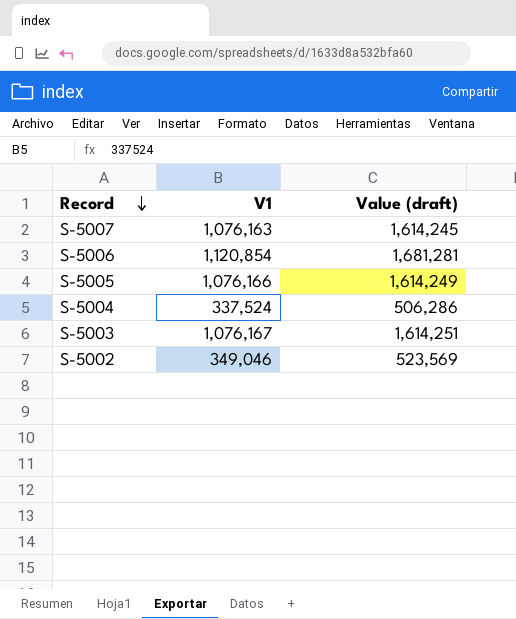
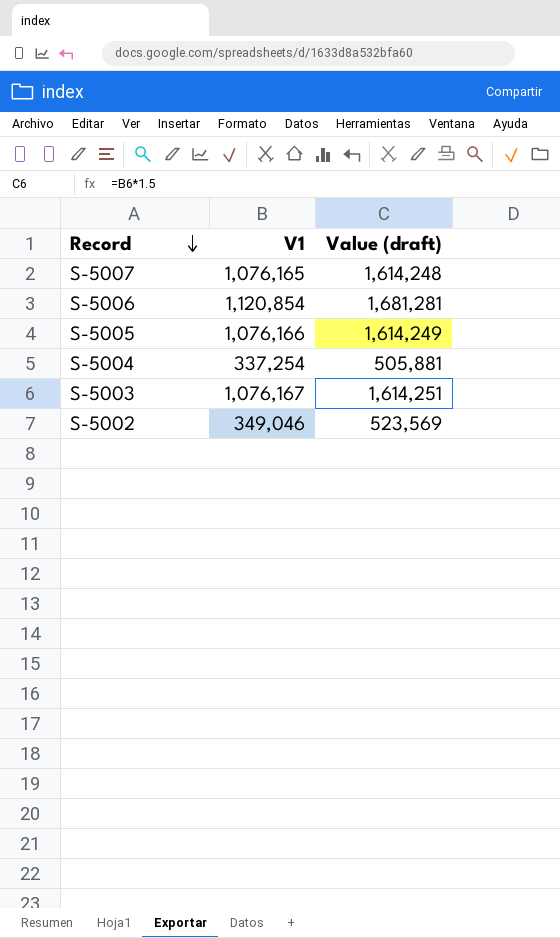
S-5007 | V1: 1,076,163 -> 1,076,165
S-5007 | Value (draft): 1,614,245 -> 1,614,248
S-5004 | V1: 337,524 -> 337,254
S-5004 | Value (draft): 506,286 -> 505,881

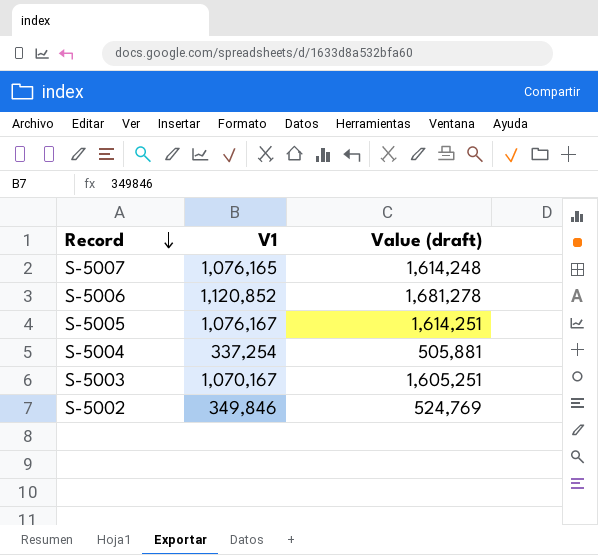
S-5006 | V1: 1,120,854 -> 1,120,852
S-5006 | Value (draft): 1,681,281 -> 1,681,278
S-5005 | V1: 1,076,166 -> 1,076,167
S-5005 | Value (draft): 1,614,249 -> 1,614,251
S-5003 | V1: 1,076,167 -> 1,070,167
S-5003 | Value (draft): 1,614,251 -> 1,605,251
S-5002 | V1: 349,046 -> 349,846
S-5002 | Value (draft): 523,569 -> 524,769

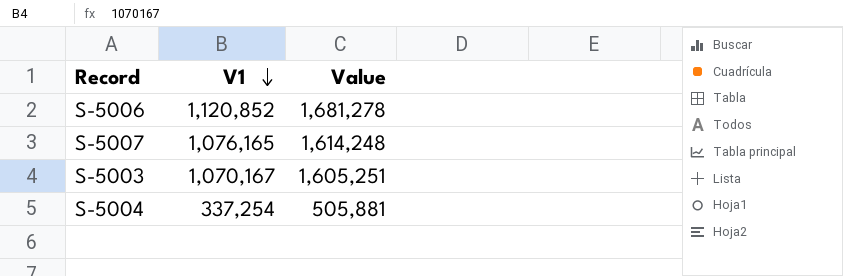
row order: Record descending -> V1 descending
column name: Value (draft) -> Value
row S-5005: 1,076,167 | 1,614,251 -> none
row S-5002: 349,846 | 524,769 -> none

